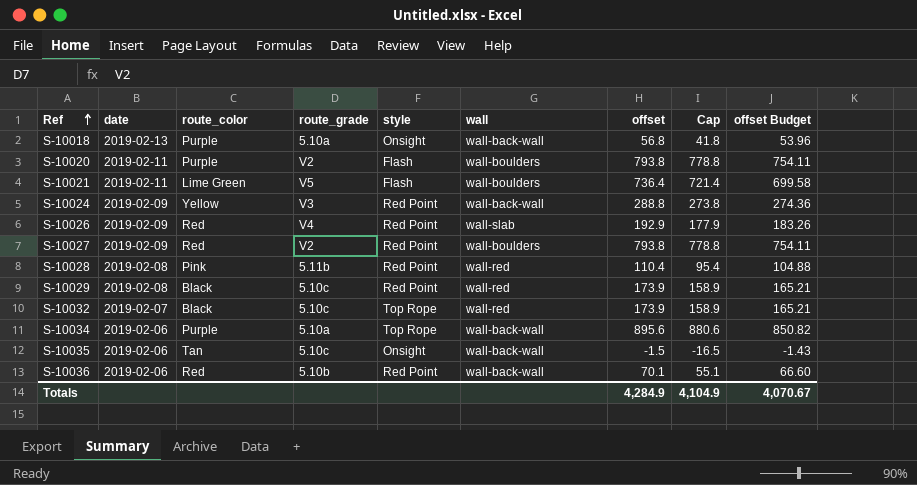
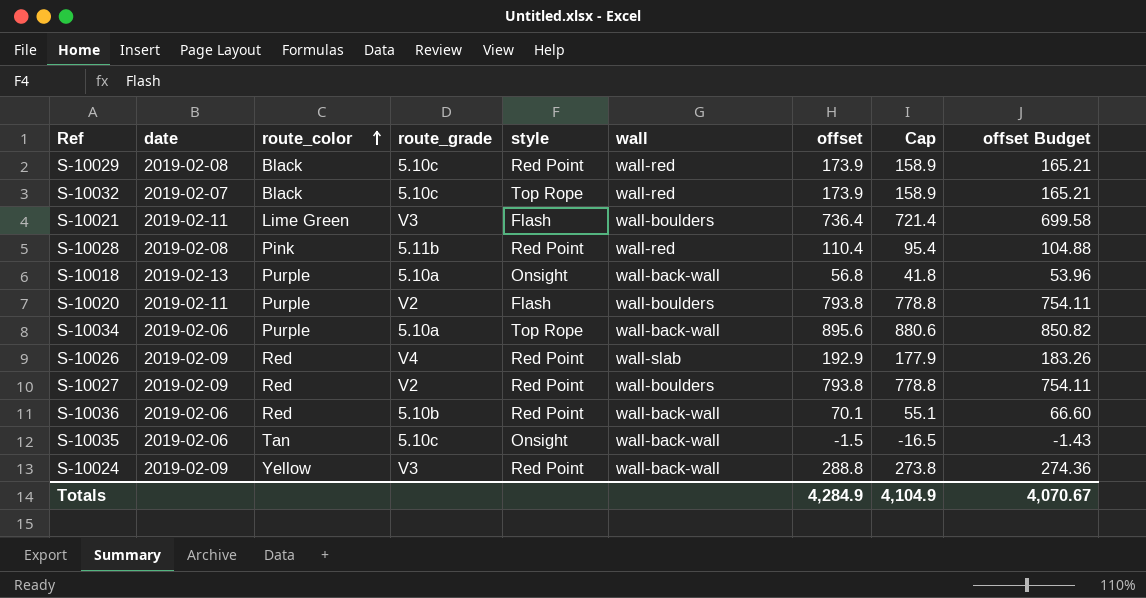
row order: Ref ascending -> route_color ascending
S-10021 | route_grade: V5 -> V3

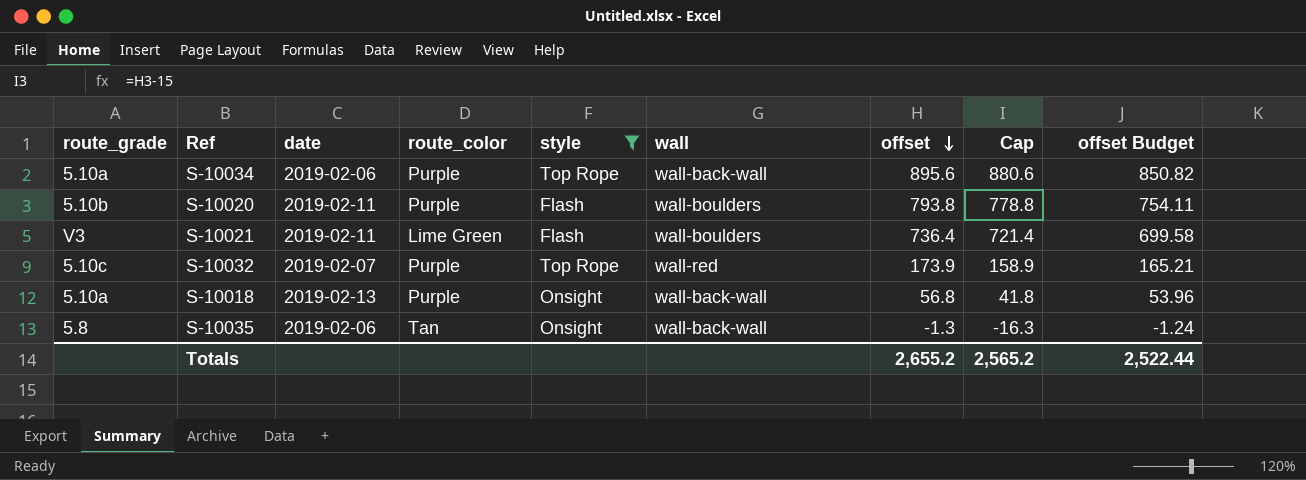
filter: none -> style != Red Point
row order: route_color ascending -> offset descending
column route_grade | position: 4 -> 1
S-10020 | route_grade: V2 -> 5.10b
S-10032 | route_color: Black -> Purple
S-10035 | route_grade: 5.10c -> 5.8
S-10035 | offset: -1.5 -> -1.3
S-10035 | Cap: -16.5 -> -16.3
S-10035 | offset Budget: -1.43 -> -1.24
Totals | offset: 4,284.9 -> 2,655.2
Totals | Cap: 4,104.9 -> 2,565.2
Totals | offset Budget: 4,070.67 -> 2,522.44

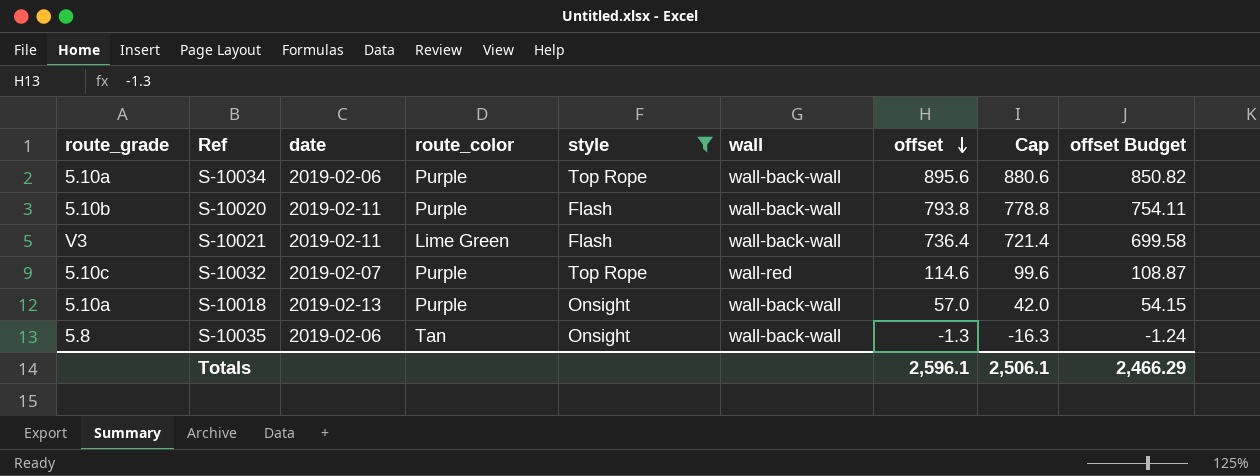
S-10020 | wall: wall-boulders -> wall-back-wall
S-10021 | wall: wall-boulders -> wall-back-wall
S-10032 | offset: 173.9 -> 114.6
S-10032 | Cap: 158.9 -> 99.6
S-10032 | offset Budget: 165.21 -> 108.87
S-10018 | offset: 56.8 -> 57.0
S-10018 | Cap: 41.8 -> 42.0
S-10018 | offset Budget: 53.96 -> 54.15
Totals | offset: 2,655.2 -> 2,596.1
Totals | Cap: 2,565.2 -> 2,506.1
Totals | offset Budget: 2,522.44 -> 2,466.29

